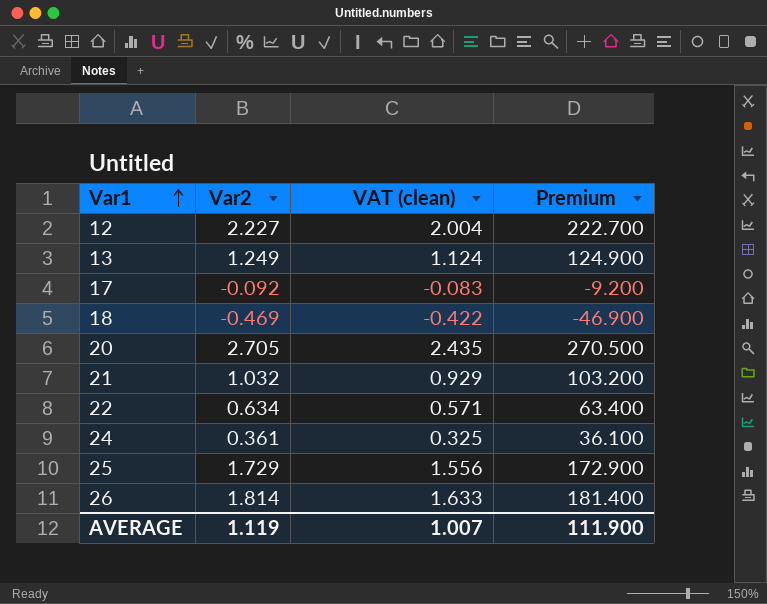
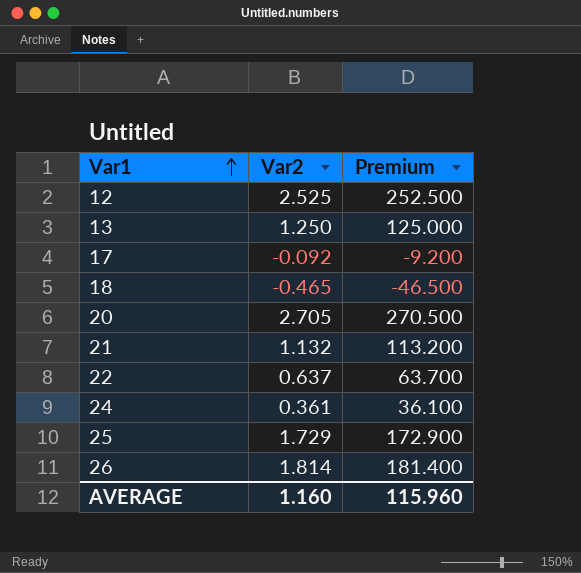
column VAT (clean) | formula: [Var2] * 0.9 -> none
12 | Var2: 2.227 -> 2.525
12 | Premium: 222.700 -> 252.500
13 | Var2: 1.249 -> 1.250
13 | Premium: 124.900 -> 125.000
18 | Var2: -0.469 -> -0.465
18 | Premium: -46.900 -> -46.500
21 | Var2: 1.032 -> 1.132
21 | Premium: 103.200 -> 113.200
22 | Var2: 0.634 -> 0.637
22 | Premium: 63.400 -> 63.700
AVERAGE | Var2: 1.119 -> 1.160
AVERAGE | Premium: 111.900 -> 115.960

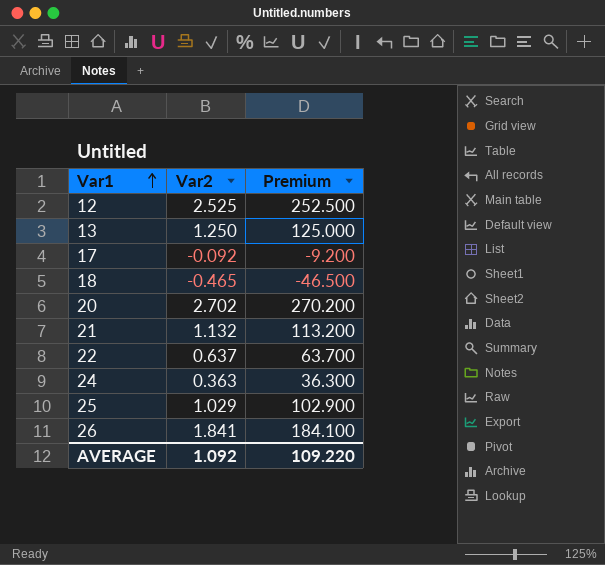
20 | Var2: 2.705 -> 2.702
20 | Premium: 270.500 -> 270.200
24 | Var2: 0.361 -> 0.363
24 | Premium: 36.100 -> 36.300
25 | Var2: 1.729 -> 1.029
25 | Premium: 172.900 -> 102.900
26 | Var2: 1.814 -> 1.841
26 | Premium: 181.400 -> 184.100
AVERAGE | Var2: 1.160 -> 1.092
AVERAGE | Premium: 115.960 -> 109.220

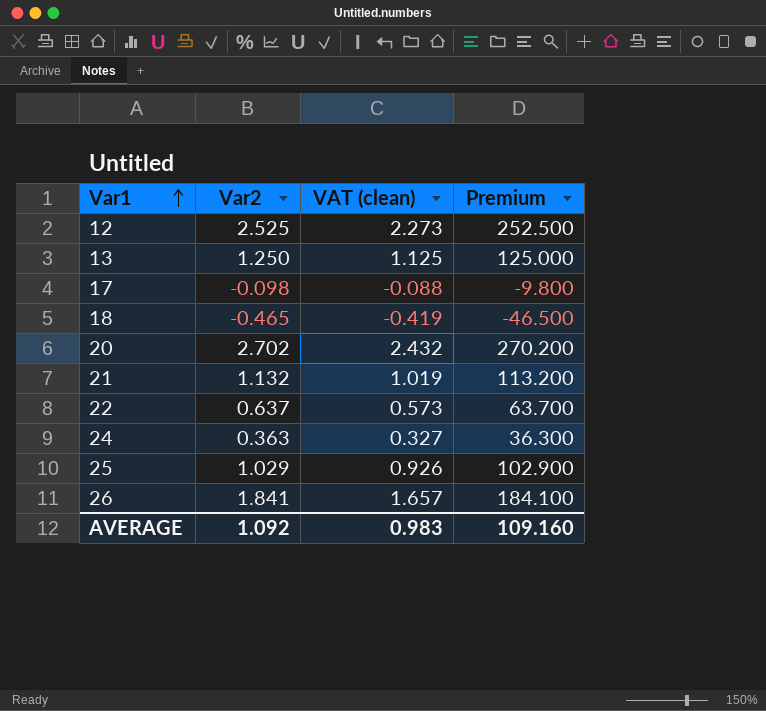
column VAT (clean) | formula: none -> [Var2] * 0.9
17 | Var2: -0.092 -> -0.098
17 | Premium: -9.200 -> -9.800
AVERAGE | Premium: 109.220 -> 109.160

